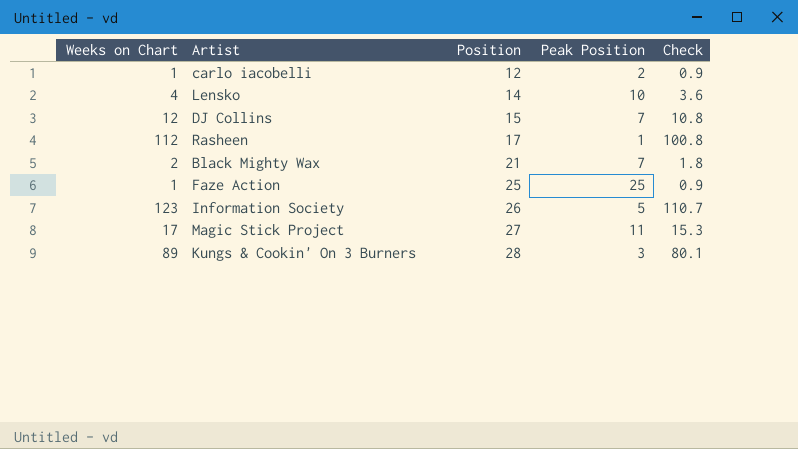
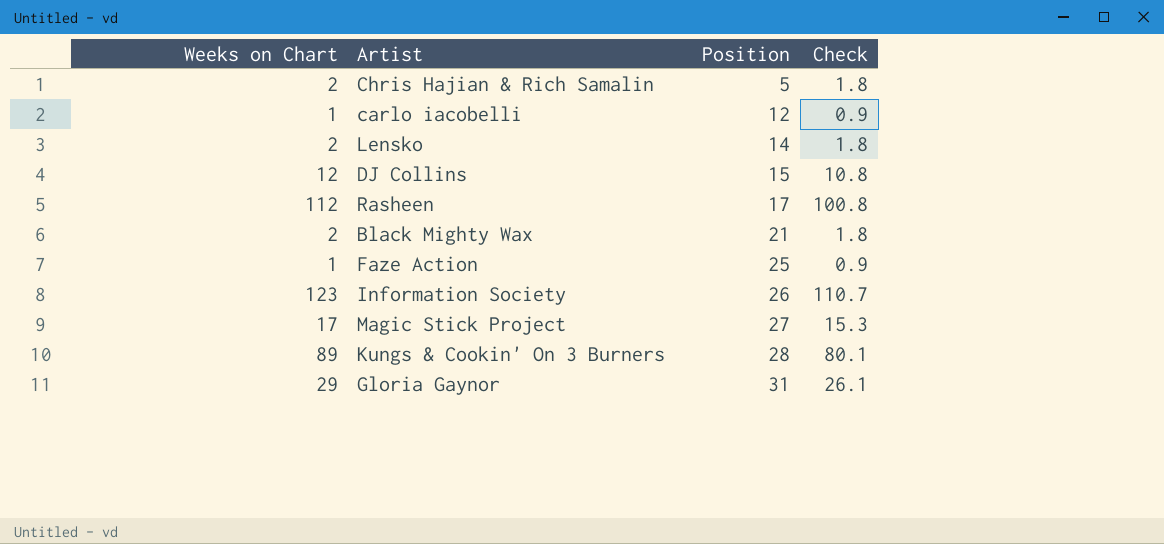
column Peak Position | position: 4 -> none
row Chris Hajian & Rich Samalin: none -> 2 | 5 | 1.8
Lensko | Weeks on Chart: 4 -> 2
Lensko | Check: 3.6 -> 1.8
row Gloria Gaynor: none -> 29 | 31 | 26.1

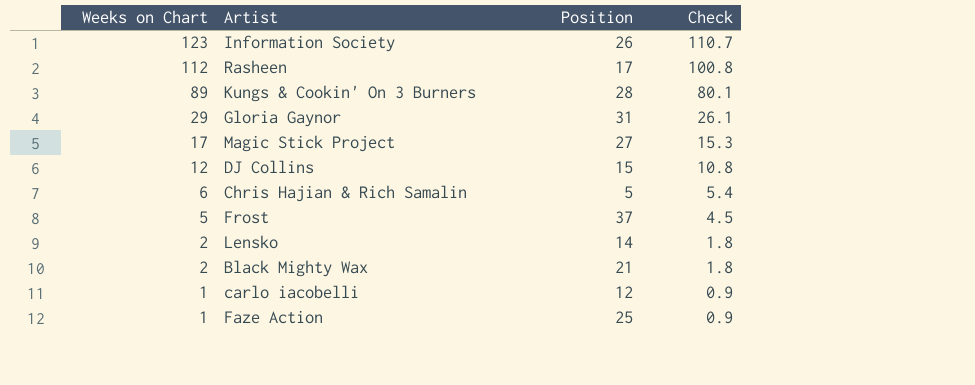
row order: Position ascending -> Weeks on Chart descending
Chris Hajian & Rich Samalin | Weeks on Chart: 2 -> 6
Chris Hajian & Rich Samalin | Check: 1.8 -> 5.4
row Frost: none -> 5 | 37 | 4.5

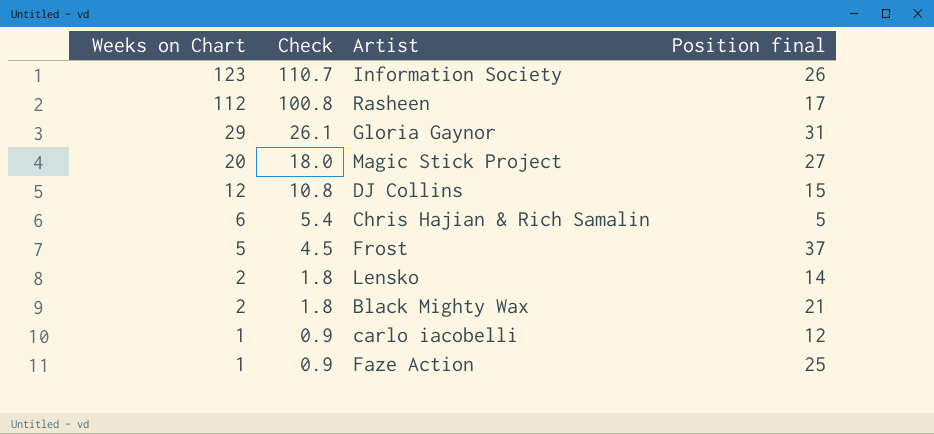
column Check | position: 4 -> 2
column name: Position -> Position final
row Kungs & Cookin' On 3 Burners: 89 | 28 | 80.1 -> none
Magic Stick Project | Weeks on Chart: 17 -> 20
Magic Stick Project | Check: 15.3 -> 18.0

